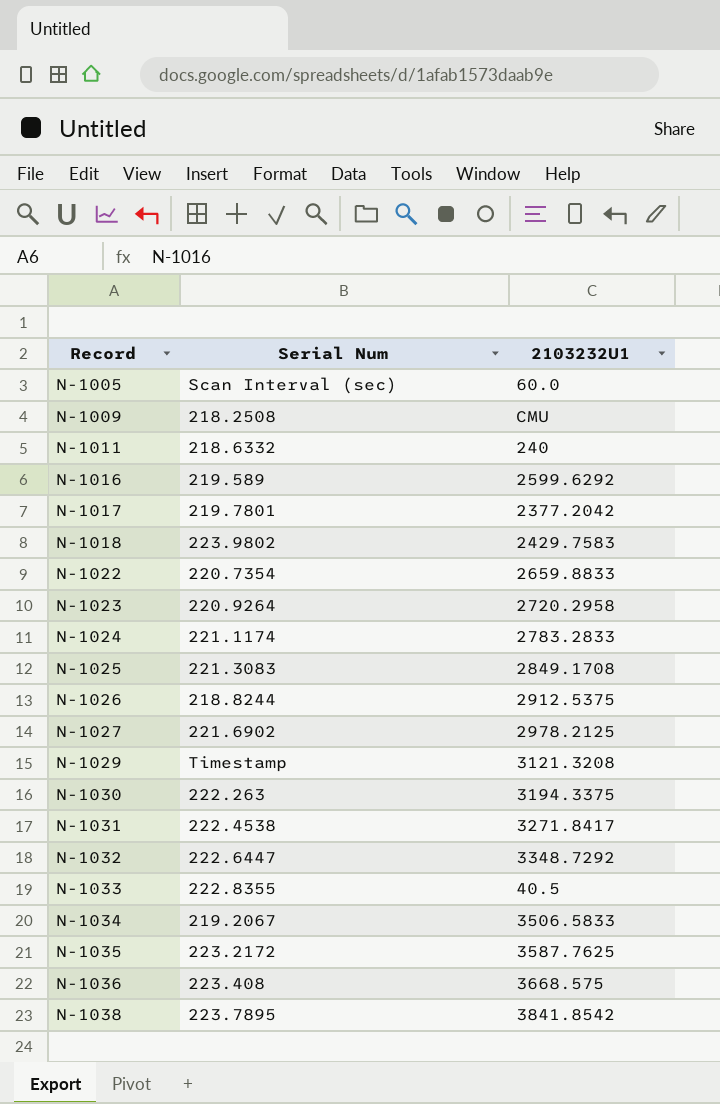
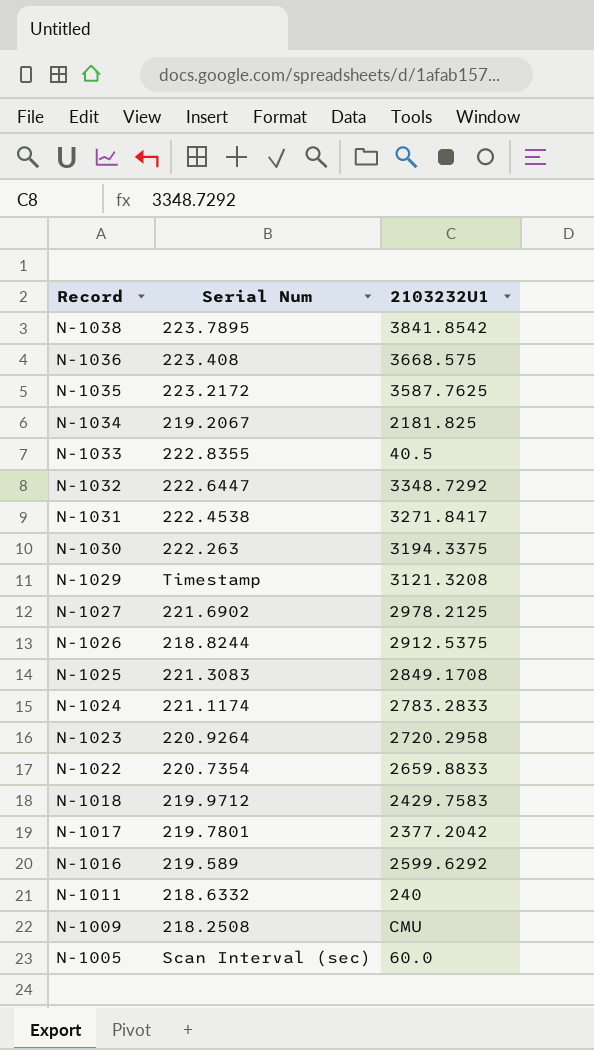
row order: Record ascending -> Record descending
N-1034 | 2103232U1: 3506.5833 -> 2181.825
N-1018 | Serial Num: 223.9802 -> 219.9712

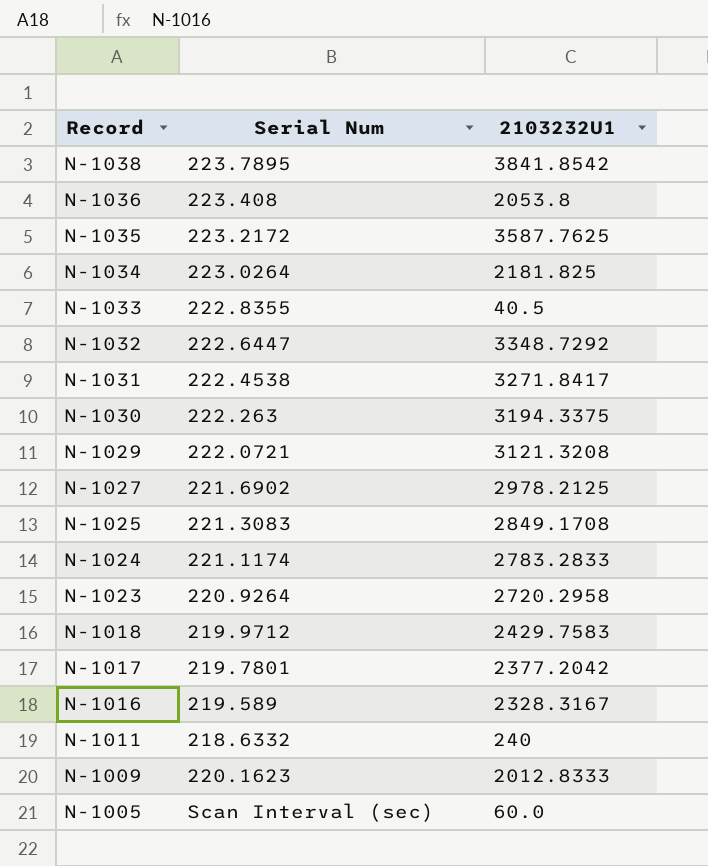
row N-1026: 218.8244 | 2912.5375 -> none
row N-1022: 220.7354 | 2659.8833 -> none
N-1036 | 2103232U1: 3668.575 -> 2053.8
N-1034 | Serial Num: 219.2067 -> 223.0264
N-1029 | Serial Num: Timestamp -> 222.0721
N-1016 | 2103232U1: 2599.6292 -> 2328.3167
N-1009 | Serial Num: 218.2508 -> 220.1623
N-1009 | 2103232U1: CMU -> 2012.8333

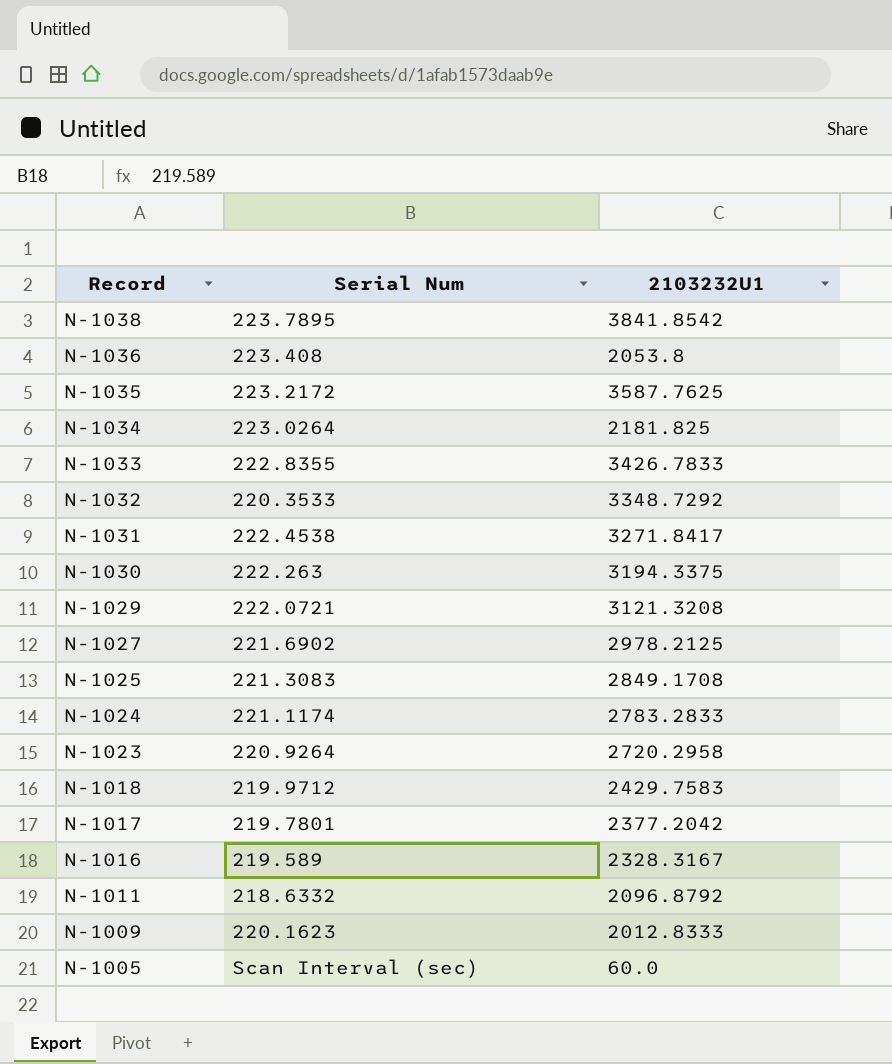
N-1033 | 2103232U1: 40.5 -> 3426.7833
N-1032 | Serial Num: 222.6447 -> 220.3533
N-1011 | 2103232U1: 240 -> 2096.8792

